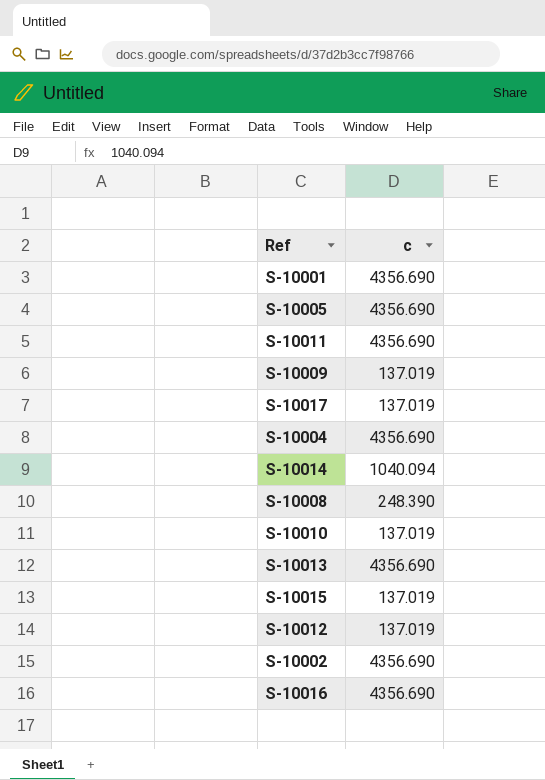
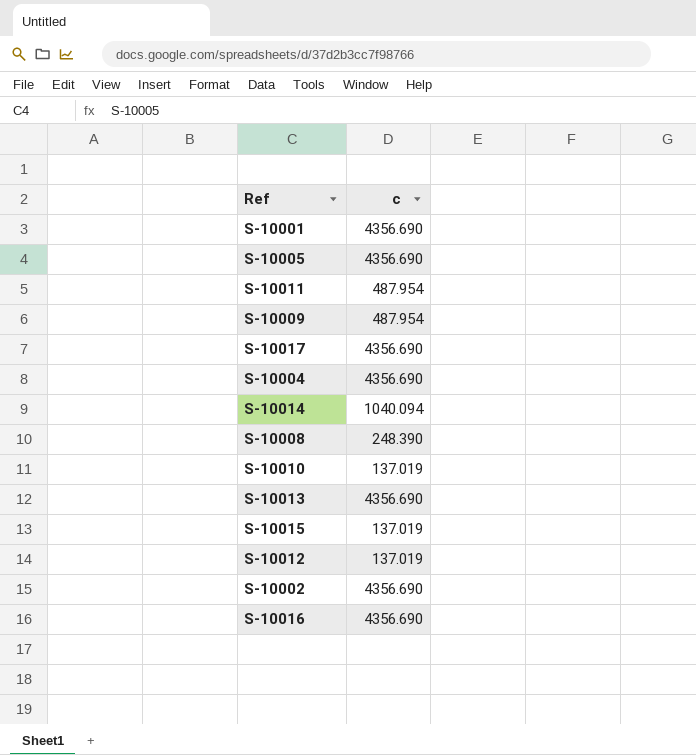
S-10011 | c: 4356.690 -> 487.954
S-10009 | c: 137.019 -> 487.954
S-10017 | c: 137.019 -> 4356.690

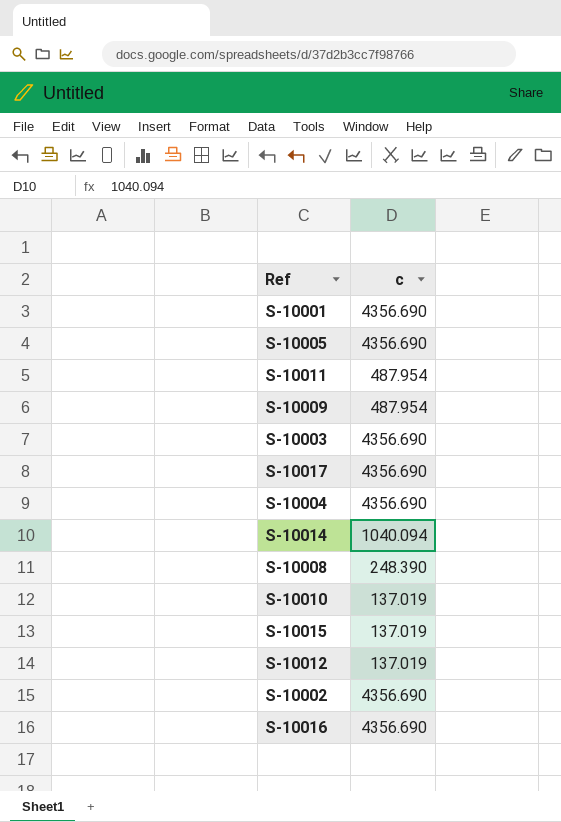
row S-10013: 4356.690 -> none
row S-10003: none -> 4356.690

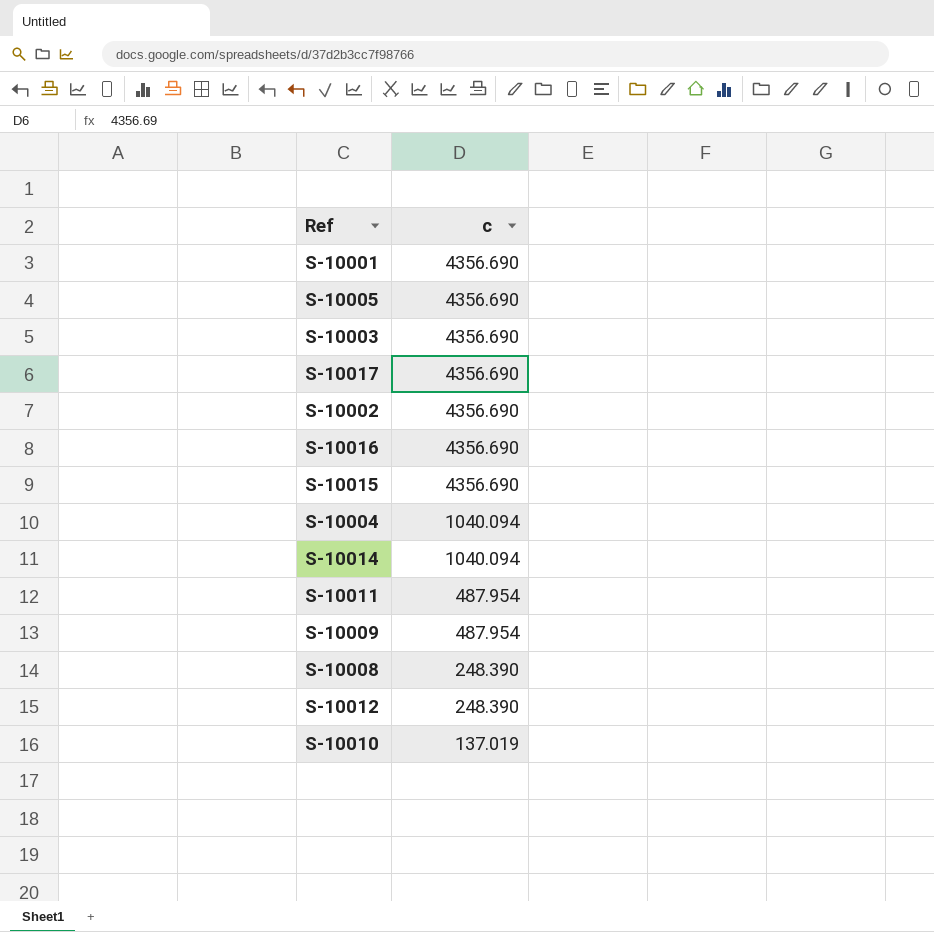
row order: none -> c descending
S-10015 | c: 137.019 -> 4356.690
S-10004 | c: 4356.690 -> 1040.094
S-10012 | c: 137.019 -> 248.390

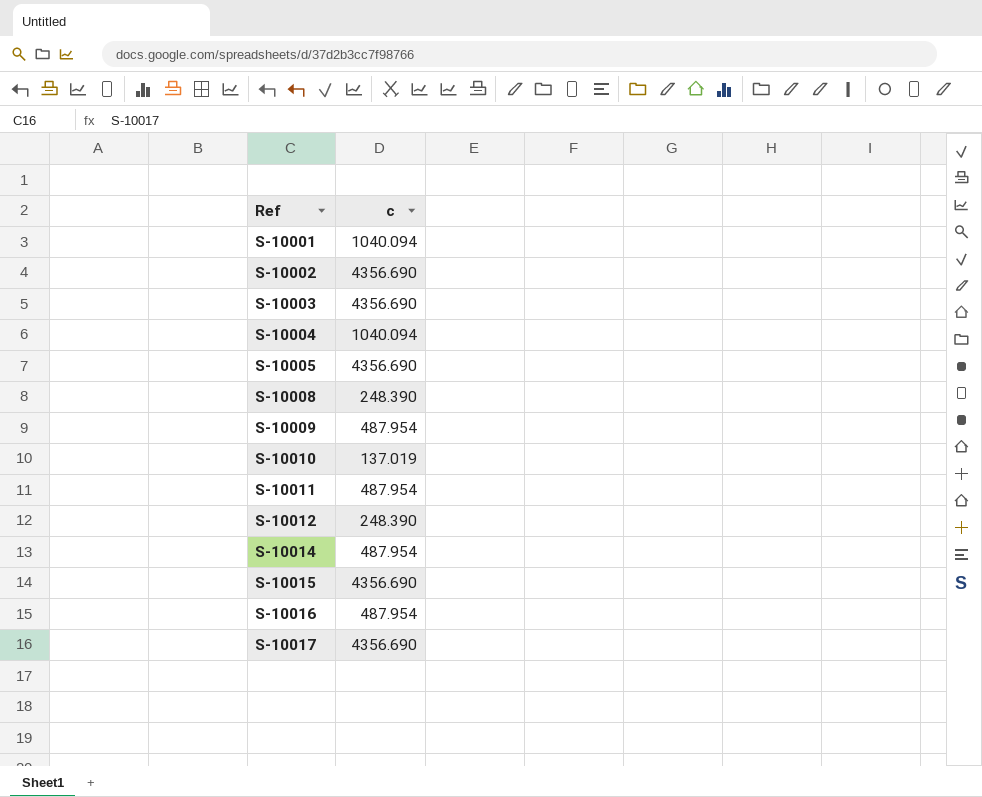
row order: c descending -> Ref ascending
S-10001 | c: 4356.690 -> 1040.094
S-10014 | c: 1040.094 -> 487.954
S-10016 | c: 4356.690 -> 487.954

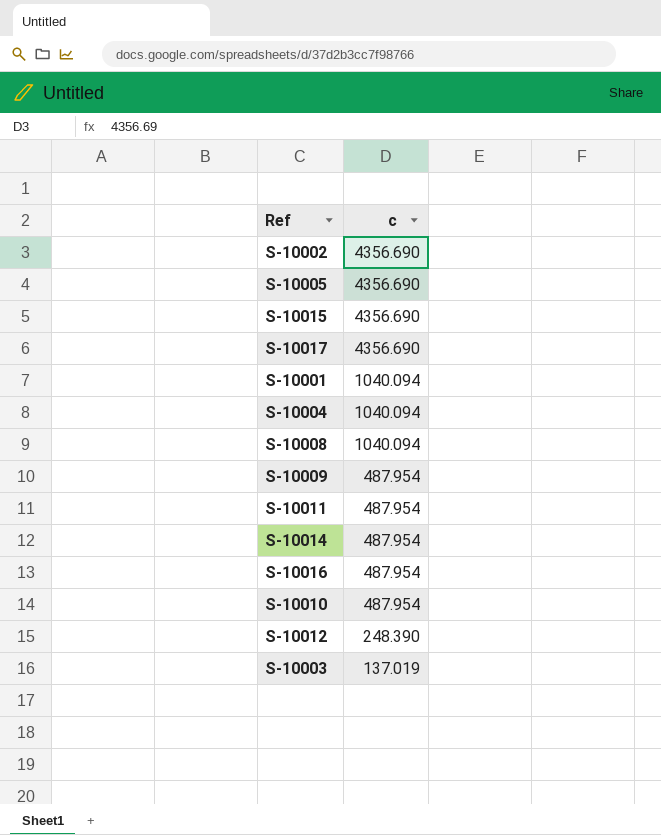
row order: Ref ascending -> c descending
S-10008 | c: 248.390 -> 1040.094
S-10010 | c: 137.019 -> 487.954
S-10003 | c: 4356.690 -> 137.019

